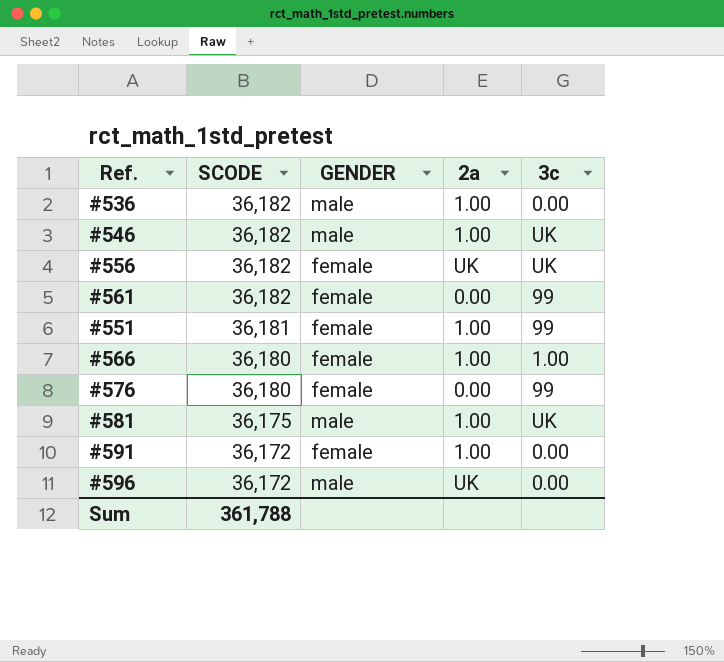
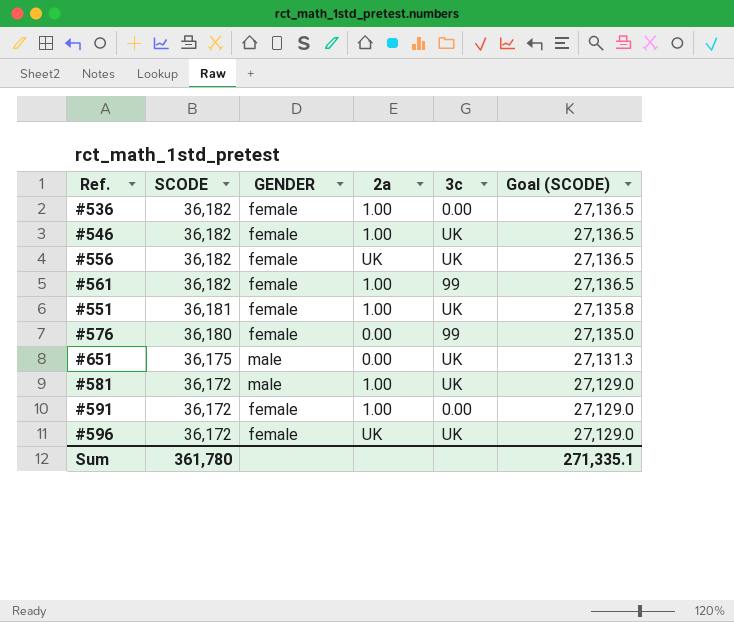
column Goal (SCODE) | formula: none -> [SCODE] * 0.75
row #566: 36,180 | female | 1.00 | 1.00 -> none
#536 | GENDER: male -> female
#546 | GENDER: male -> female
#561 | 2a: 0.00 -> 1.00
#551 | 3c: 99 -> UK
row #651: none -> 36,175 | male | 0.00 | UK | 27,131.3
#581 | SCODE: 36,175 -> 36,172
#596 | GENDER: male -> female
#596 | 3c: 0.00 -> UK
Sum | SCODE: 361,788 -> 361,780

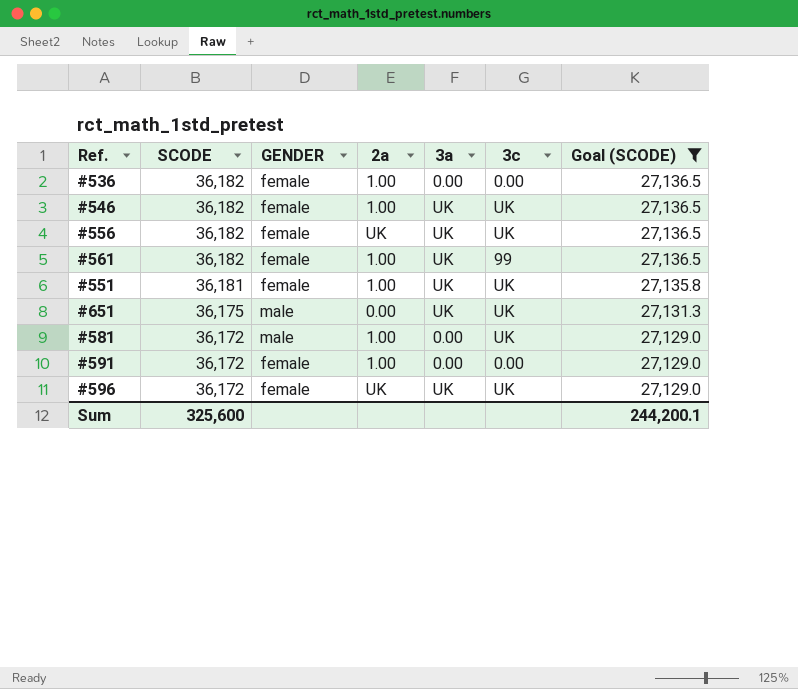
filter: none -> Goal (SCODE) != 27,135.0
column 3a | position: none -> 5
Sum | SCODE: 361,780 -> 325,600
Sum | Goal (SCODE): 271,335.1 -> 244,200.1

